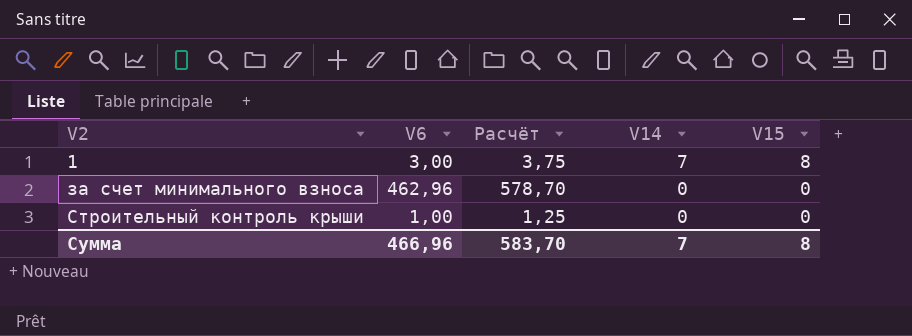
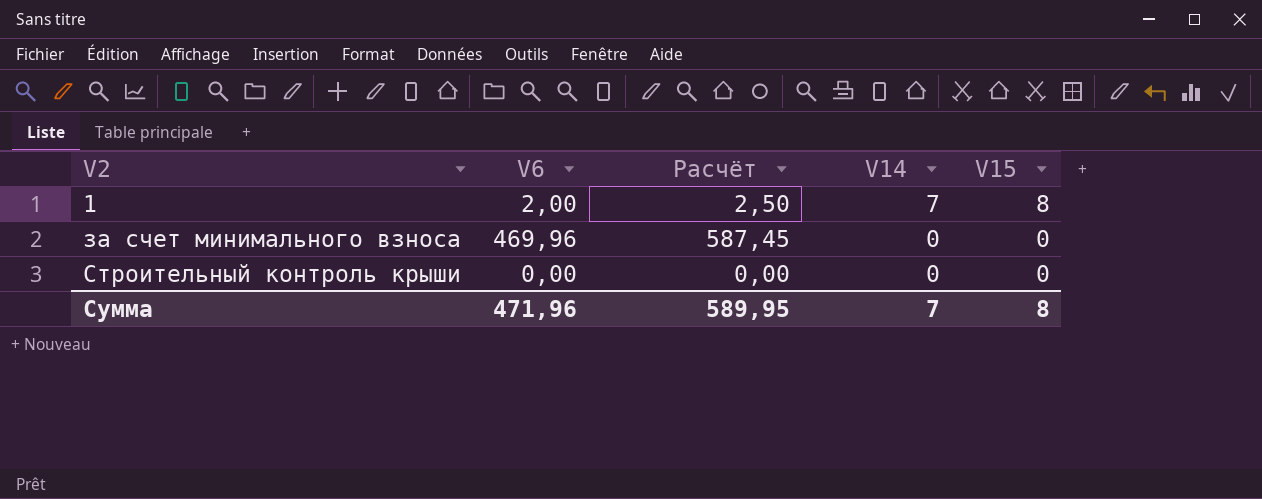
1 | V6: 3,00 -> 2,00
1 | Расчёт: 3,75 -> 2,50
за счет минимального взноса | V6: 462,96 -> 469,96
за счет минимального взноса | Расчёт: 578,70 -> 587,45
Строительный контроль крыши | V6: 1,00 -> 0,00
Строительный контроль крыши | Расчёт: 1,25 -> 0,00
Сумма | V6: 466,96 -> 471,96
Сумма | Расчёт: 583,70 -> 589,95

